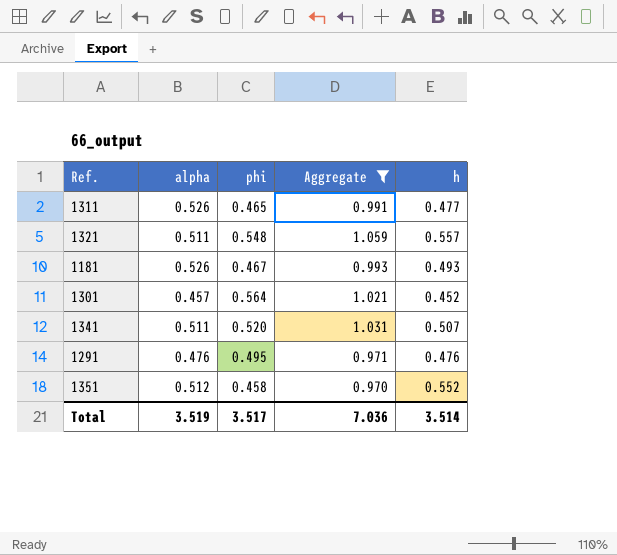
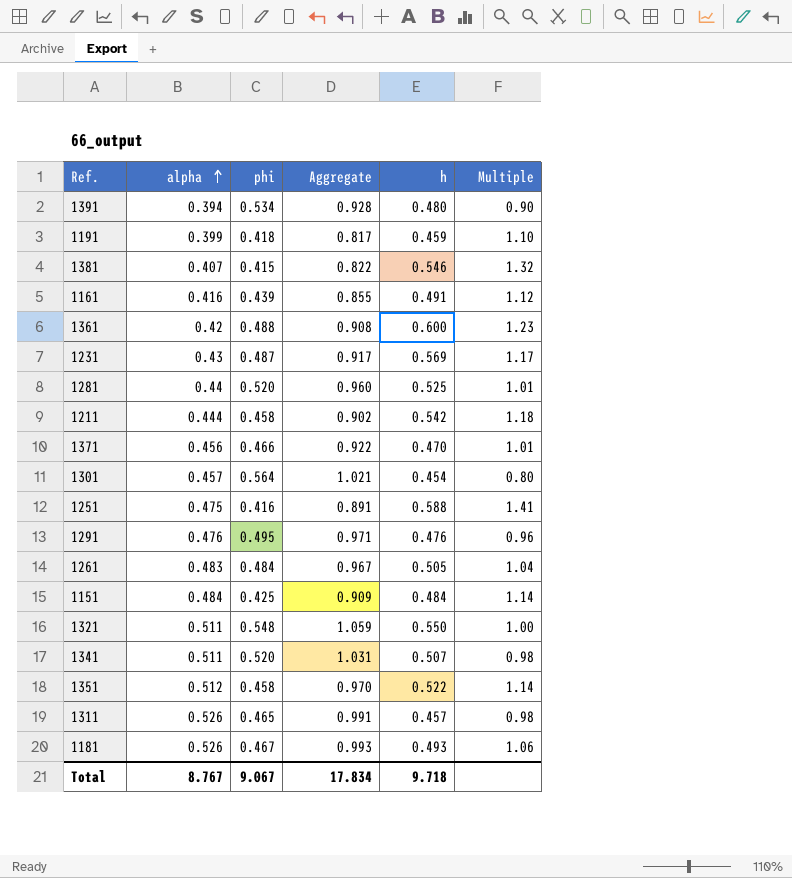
filter: Aggregate >= 0.970 -> none
row order: none -> alpha ascending
column Multiple | formula: none -> [h] / [phi]
1301 | h: 0.452 -> 0.454
1321 | h: 0.557 -> 0.550
1351 | h: 0.552 -> 0.522
1311 | h: 0.477 -> 0.457
Total | alpha: 3.519 -> 8.767
Total | phi: 3.517 -> 9.067
Total | Aggregate: 7.036 -> 17.834
Total | h: 3.514 -> 9.718

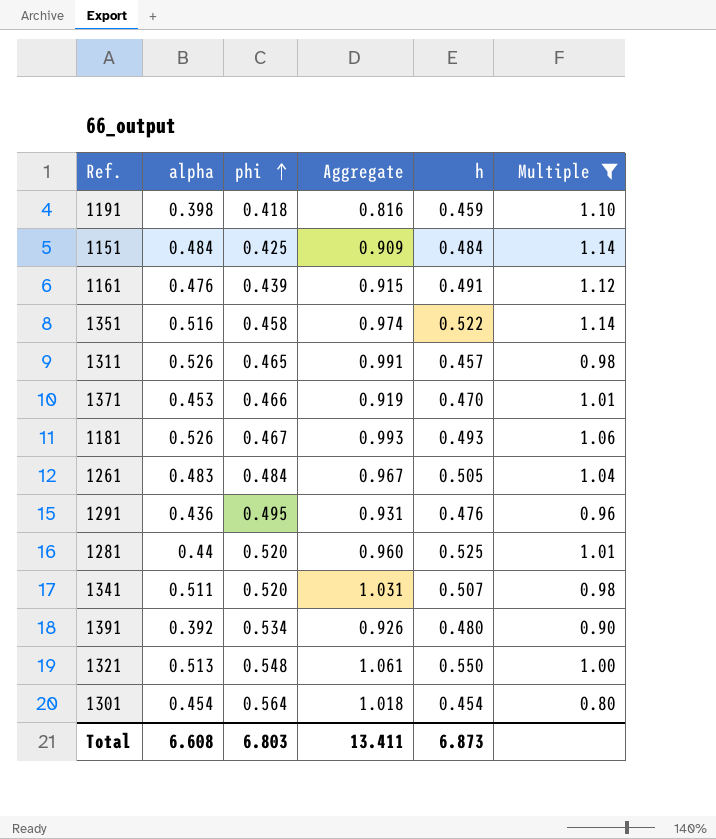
filter: none -> Multiple <= 1.14
row order: alpha ascending -> phi ascending
1191 | alpha: 0.399 -> 0.398
1191 | Aggregate: 0.817 -> 0.816
1161 | alpha: 0.416 -> 0.476
1161 | Aggregate: 0.855 -> 0.915
1351 | alpha: 0.512 -> 0.516
1351 | Aggregate: 0.970 -> 0.974
1371 | alpha: 0.456 -> 0.453
1371 | Aggregate: 0.922 -> 0.919
1291 | alpha: 0.476 -> 0.436
1291 | Aggregate: 0.971 -> 0.931
1391 | alpha: 0.394 -> 0.392
1391 | Aggregate: 0.928 -> 0.926
1321 | alpha: 0.511 -> 0.513
1321 | Aggregate: 1.059 -> 1.061
1301 | alpha: 0.457 -> 0.454
1301 | Aggregate: 1.021 -> 1.018
Total | alpha: 8.767 -> 6.608
Total | phi: 9.067 -> 6.803
Total | Aggregate: 17.834 -> 13.411
Total | h: 9.718 -> 6.873

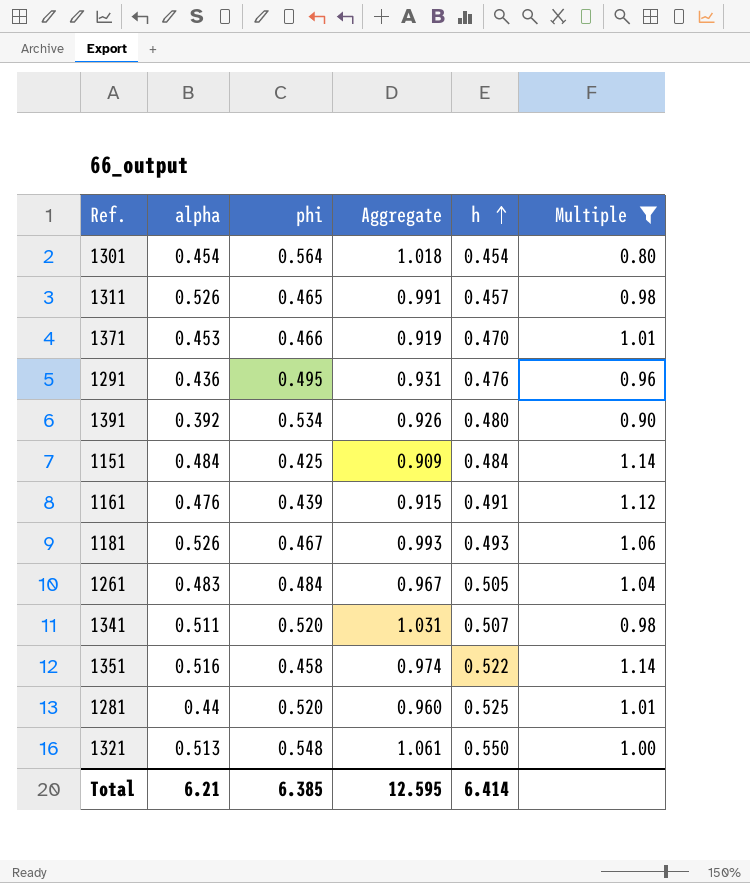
row order: phi ascending -> h ascending
row 1191: 0.398 | 0.418 | 0.816 | 0.459 | 1.10 -> none
Total | alpha: 6.608 -> 6.21
Total | phi: 6.803 -> 6.385
Total | Aggregate: 13.411 -> 12.595
Total | h: 6.873 -> 6.414

